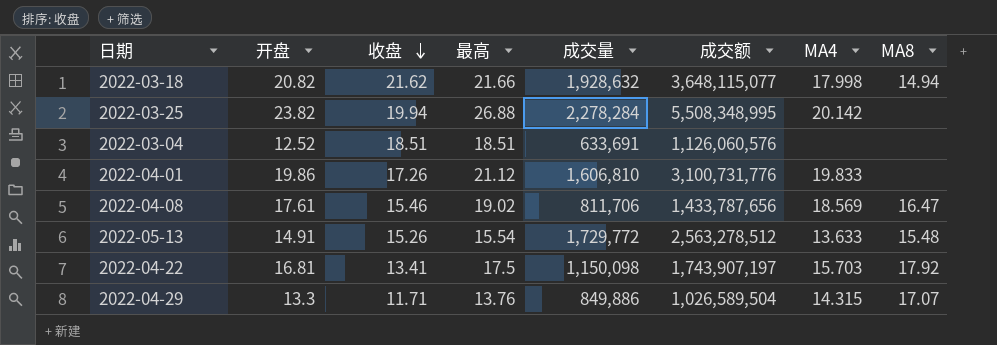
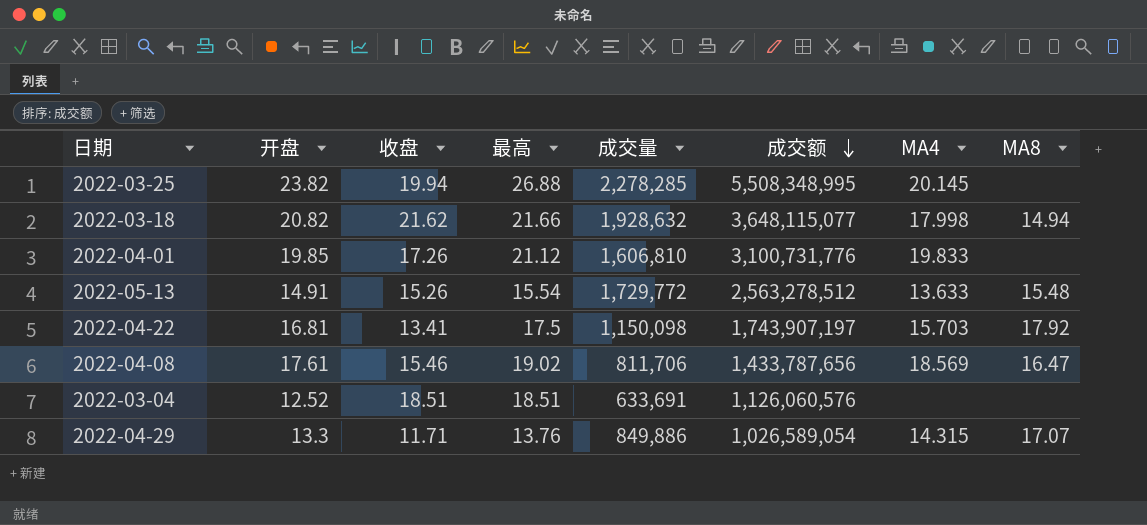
row order: 收盘 descending -> 成交额 descending
2022-03-25 | 成交量: 2,278,284 -> 2,278,285
2022-03-25 | MA4: 20.142 -> 20.145
2022-04-01 | 开盘: 19.86 -> 19.85
2022-04-29 | 成交额: 1,026,589,504 -> 1,026,589,054

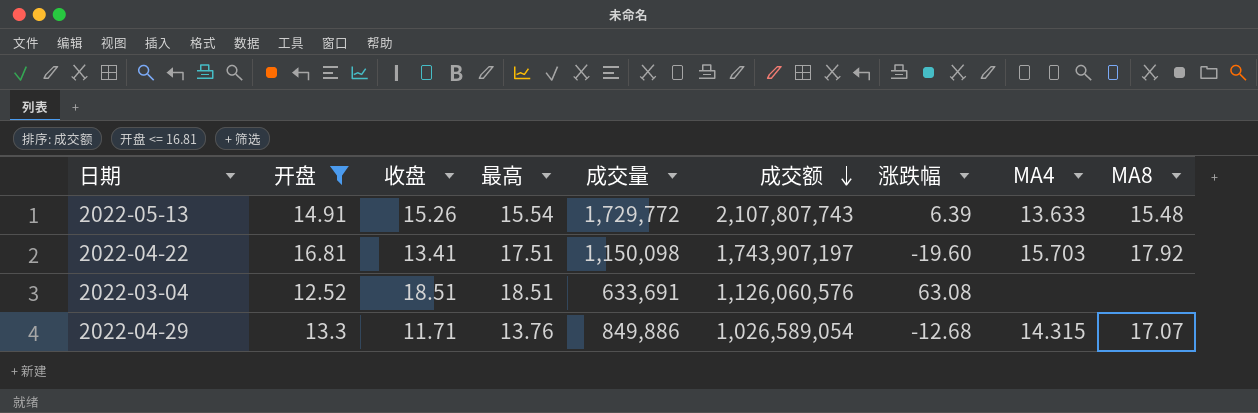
filter: none -> 开盘 <= 16.81
column 涨跌幅 | position: none -> 7
2022-05-13 | 成交额: 2,563,278,512 -> 2,107,807,743
2022-04-22 | 最高: 17.5 -> 17.51

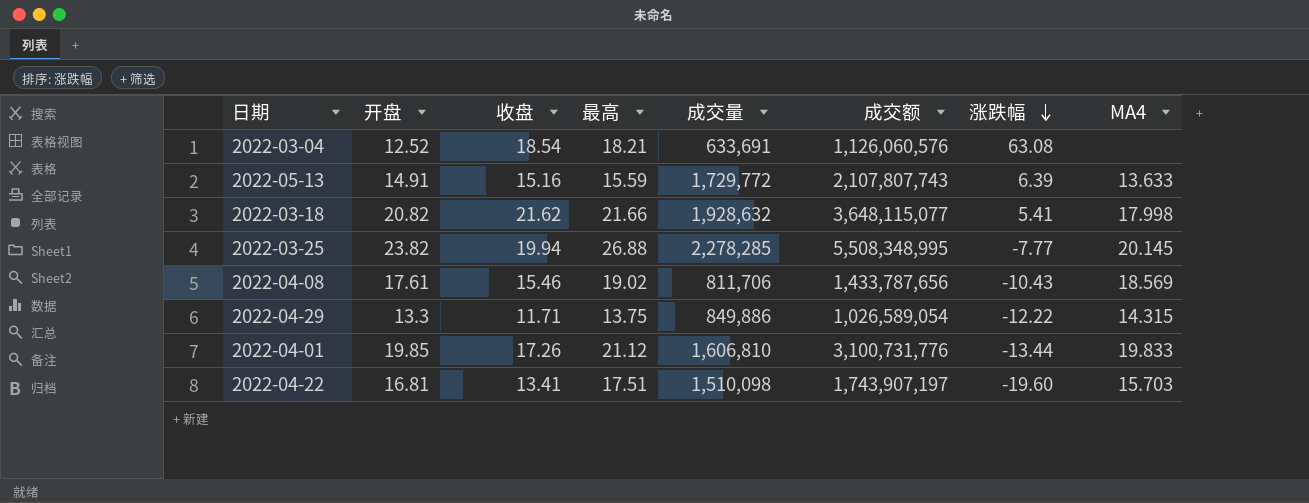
filter: 开盘 <= 16.81 -> none
row order: 成交额 descending -> 涨跌幅 descending
column MA8 | position: 9 -> none
2022-03-04 | 收盘: 18.51 -> 18.54
2022-03-04 | 最高: 18.51 -> 18.21
2022-05-13 | 收盘: 15.26 -> 15.16
2022-05-13 | 最高: 15.54 -> 15.59
2022-04-29 | 最高: 13.76 -> 13.75
2022-04-29 | 涨跌幅: -12.68 -> -12.22
2022-04-22 | 成交量: 1,150,098 -> 1,510,098

